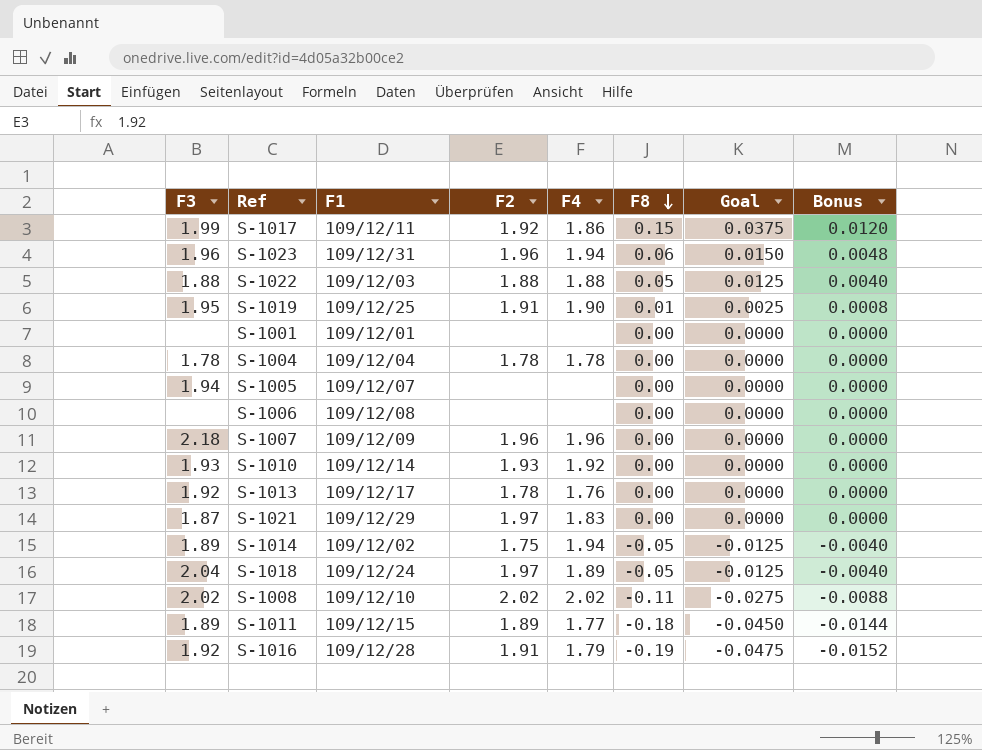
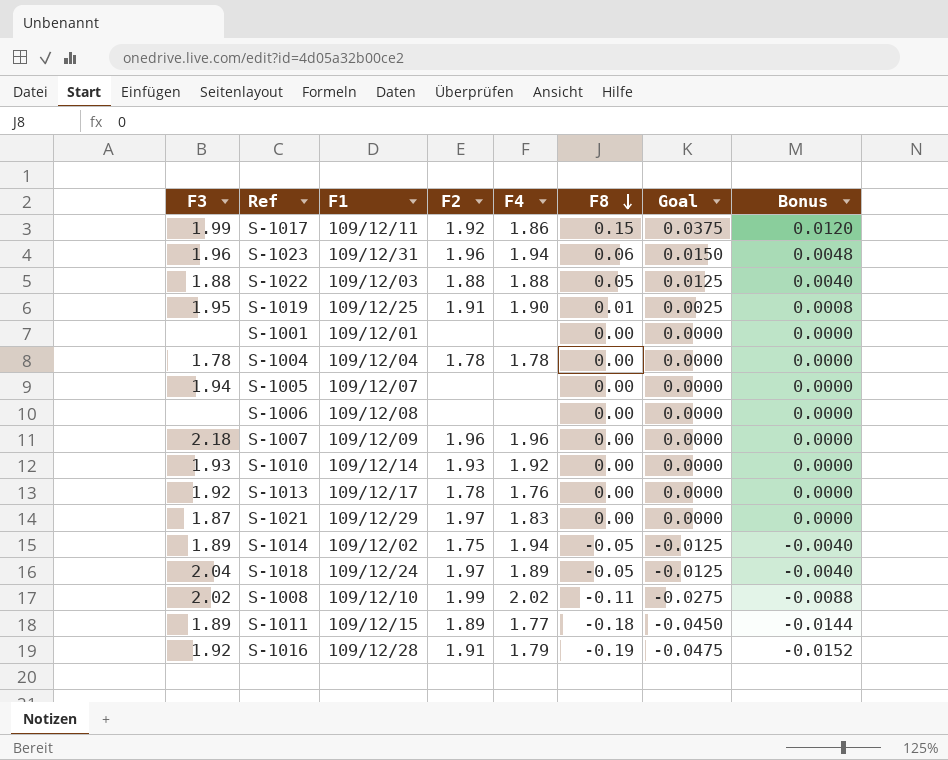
S-1008 | F2: 2.02 -> 1.99

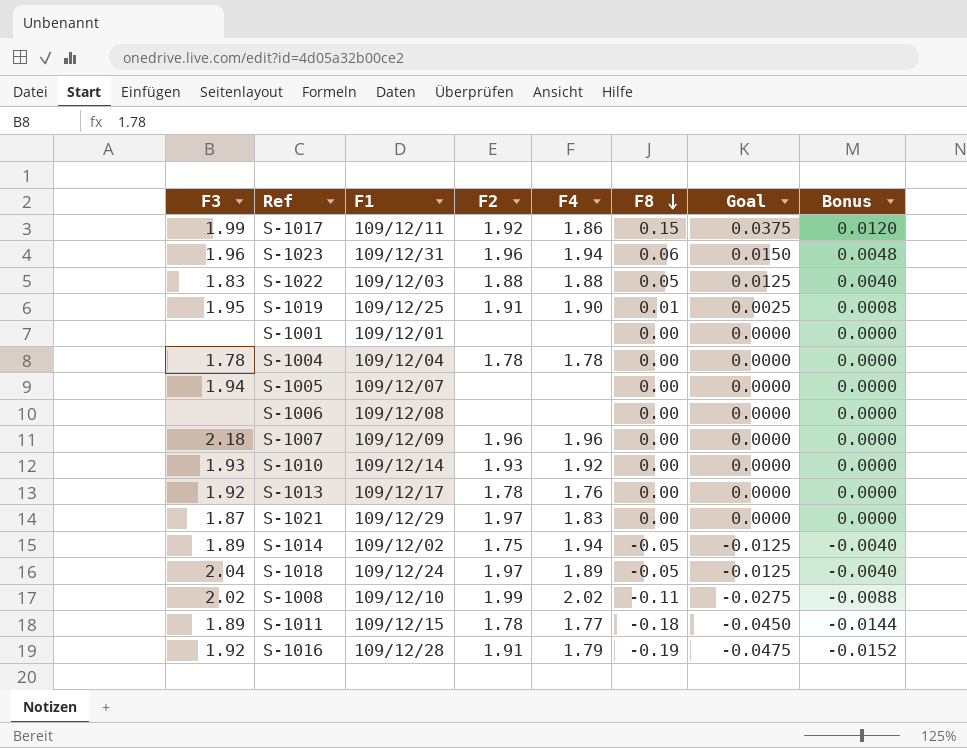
S-1022 | F3: 1.88 -> 1.83
S-1011 | F2: 1.89 -> 1.78

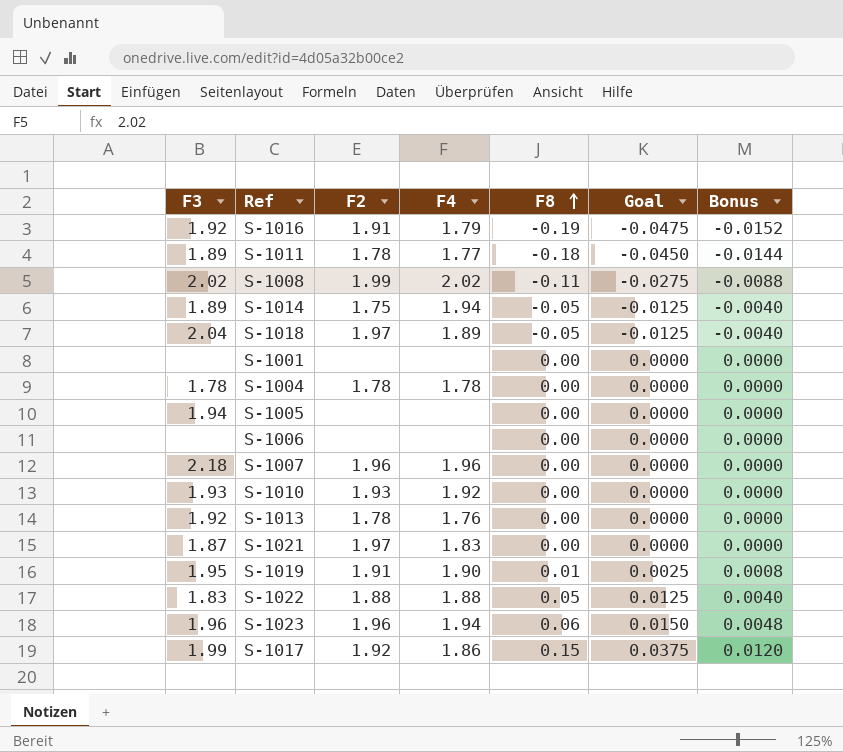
row order: F8 descending -> F8 ascending
column F1 | position: 3 -> none

